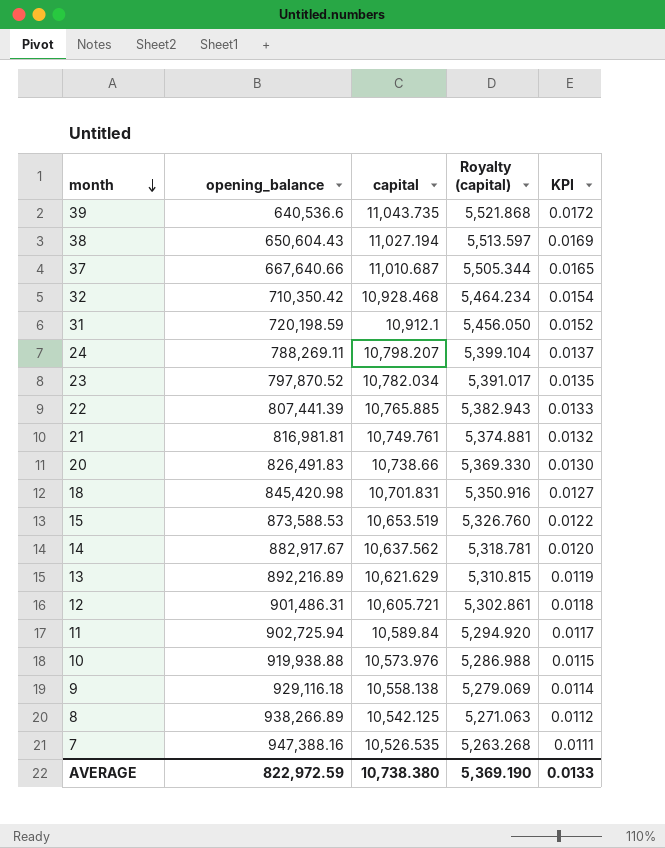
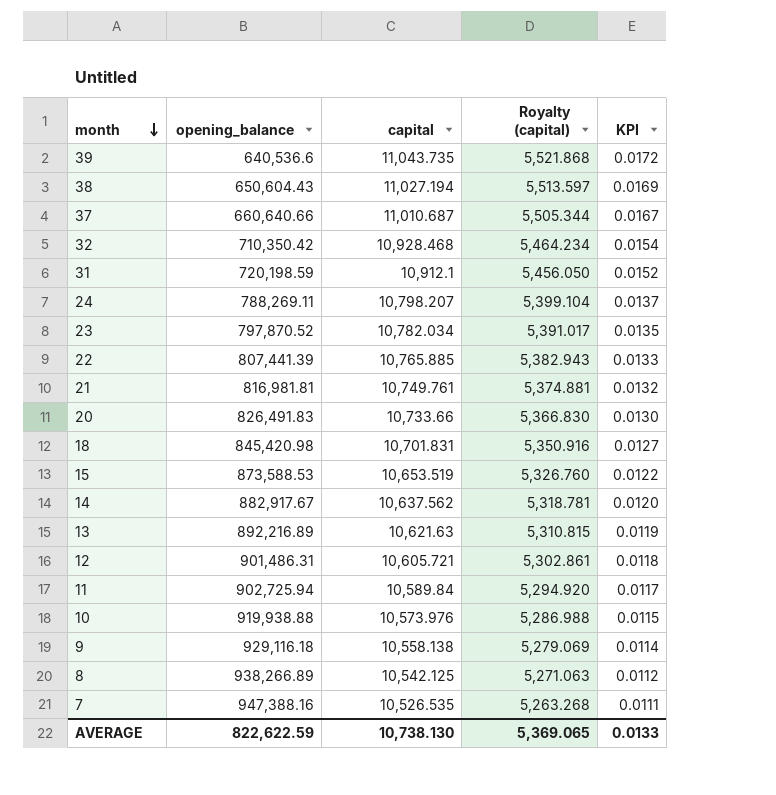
37 | opening_balance: 667,640.66 -> 660,640.66
37 | KPI: 0.0165 -> 0.0167
20 | capital: 10,738.66 -> 10,733.66
20 | Royalty (capital): 5,369.330 -> 5,366.830
13 | capital: 10,621.629 -> 10,621.63
AVERAGE | opening_balance: 822,972.59 -> 822,622.59
AVERAGE | capital: 10,738.380 -> 10,738.130
AVERAGE | Royalty (capital): 5,369.190 -> 5,369.065

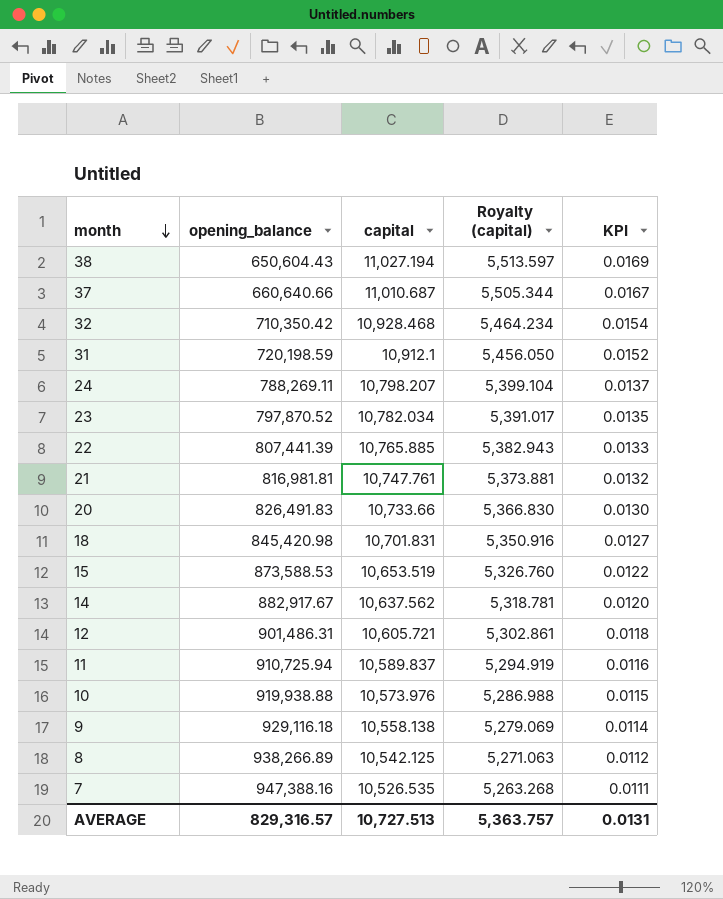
row 39: 640,536.6 | 11,043.735 | 5,521.868 | 0.0172 -> none
row 13: 892,216.89 | 10,621.63 | 5,310.815 | 0.0119 -> none
21 | capital: 10,749.761 -> 10,747.761
21 | Royalty (capital): 5,374.881 -> 5,373.881
11 | opening_balance: 902,725.94 -> 910,725.94
11 | capital: 10,589.84 -> 10,589.837
11 | Royalty (capital): 5,294.920 -> 5,294.919
11 | KPI: 0.0117 -> 0.0116
AVERAGE | opening_balance: 822,622.59 -> 829,316.57
AVERAGE | capital: 10,738.130 -> 10,727.513
AVERAGE | Royalty (capital): 5,369.065 -> 5,363.757
AVERAGE | KPI: 0.0133 -> 0.0131

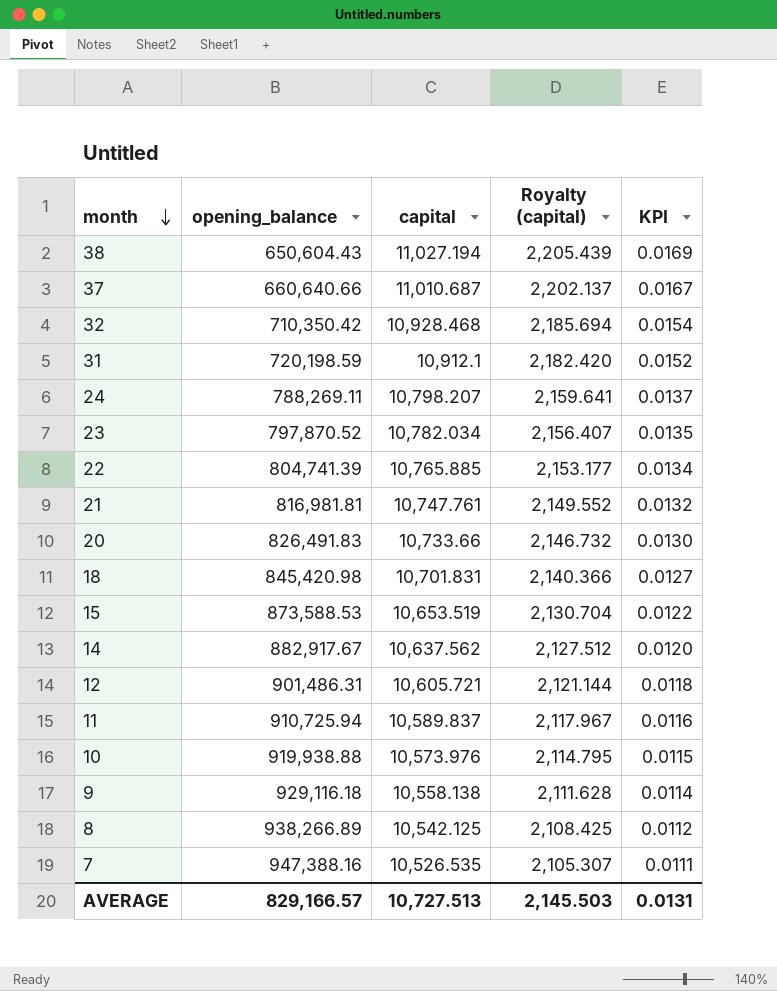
column Royalty (capital) | formula: [capital] * 0.5 -> [capital] * 0.2
22 | opening_balance: 807,441.39 -> 804,741.39
22 | KPI: 0.0133 -> 0.0134
AVERAGE | opening_balance: 829,316.57 -> 829,166.57
AVERAGE | Royalty (capital): 5,363.757 -> 2,145.503

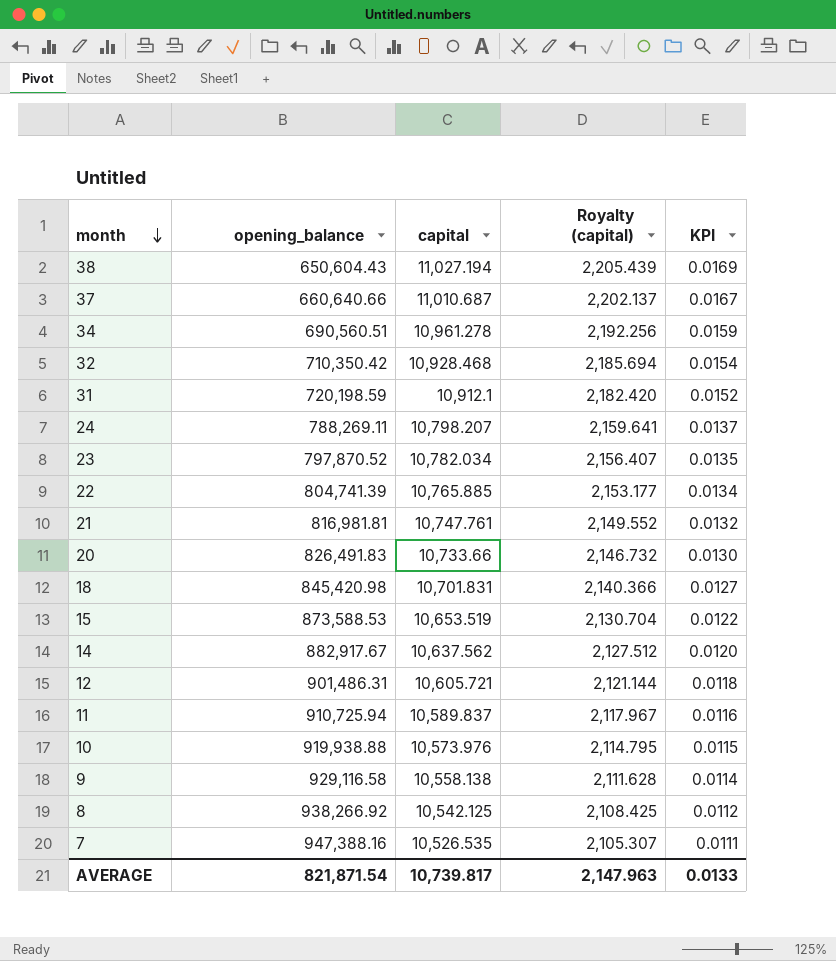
row 34: none -> 690,560.51 | 10,961.278 | 2,192.256 | 0.0159
9 | opening_balance: 929,116.18 -> 929,116.58
8 | opening_balance: 938,266.89 -> 938,266.92
AVERAGE | opening_balance: 829,166.57 -> 821,871.54
AVERAGE | capital: 10,727.513 -> 10,739.817
AVERAGE | Royalty (capital): 2,145.503 -> 2,147.963
AVERAGE | KPI: 0.0131 -> 0.0133

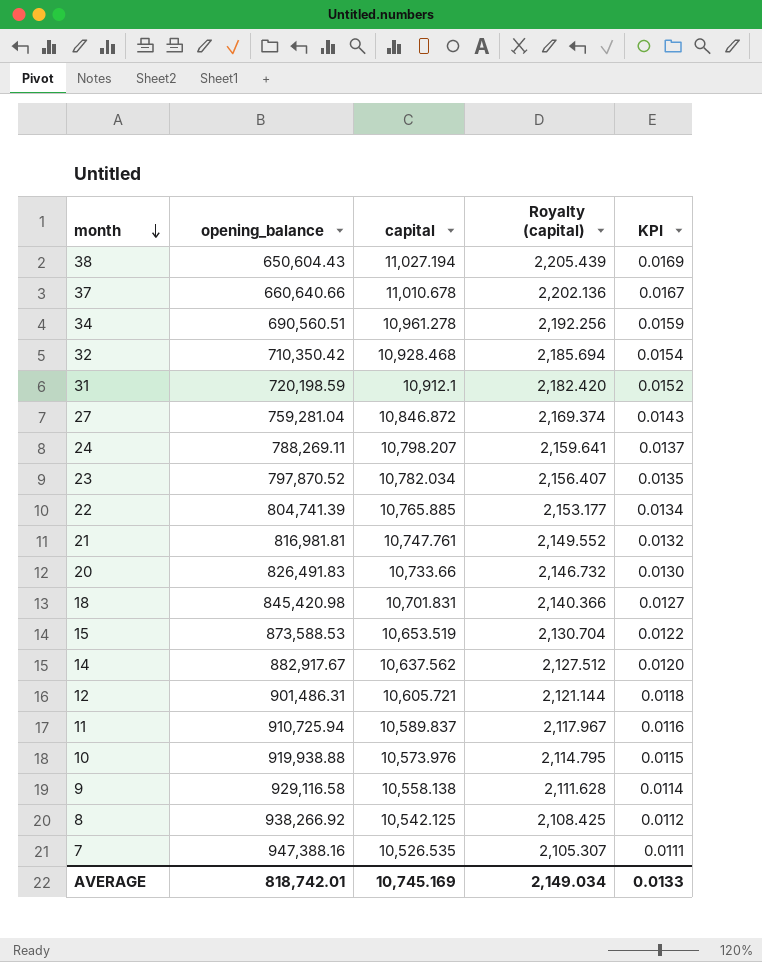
37 | capital: 11,010.687 -> 11,010.678
37 | Royalty (capital): 2,202.137 -> 2,202.136
row 27: none -> 759,281.04 | 10,846.872 | 2,169.374 | 0.0143
AVERAGE | opening_balance: 821,871.54 -> 818,742.01
AVERAGE | capital: 10,739.817 -> 10,745.169
AVERAGE | Royalty (capital): 2,147.963 -> 2,149.034

